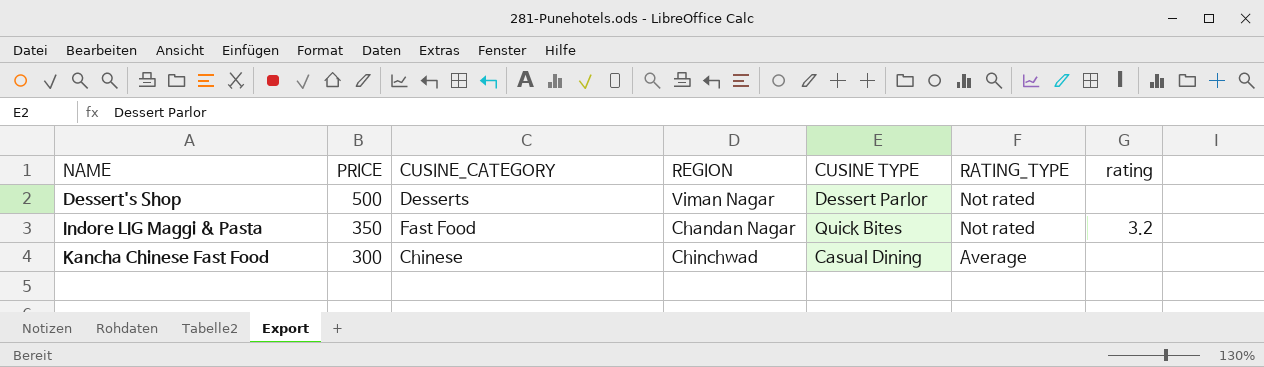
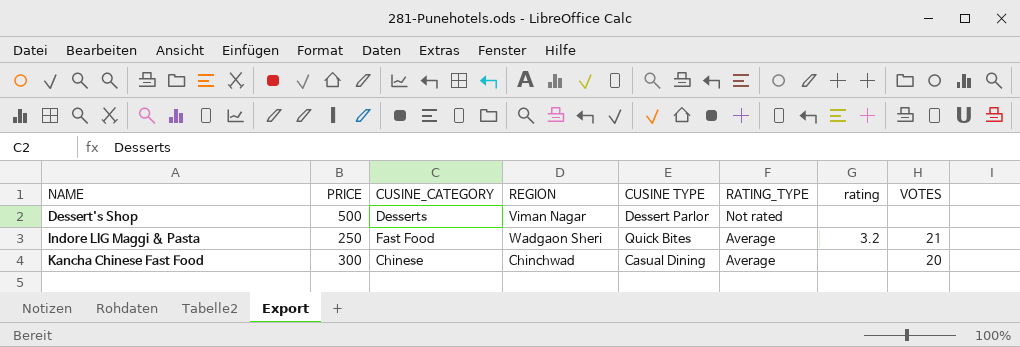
column VOTES | position: none -> 8
Indore LIG Maggi & Pasta | PRICE: 350 -> 250
Indore LIG Maggi & Pasta | REGION: Chandan Nagar -> Wadgaon Sheri
Indore LIG Maggi & Pasta | RATING_TYPE: Not rated -> Average

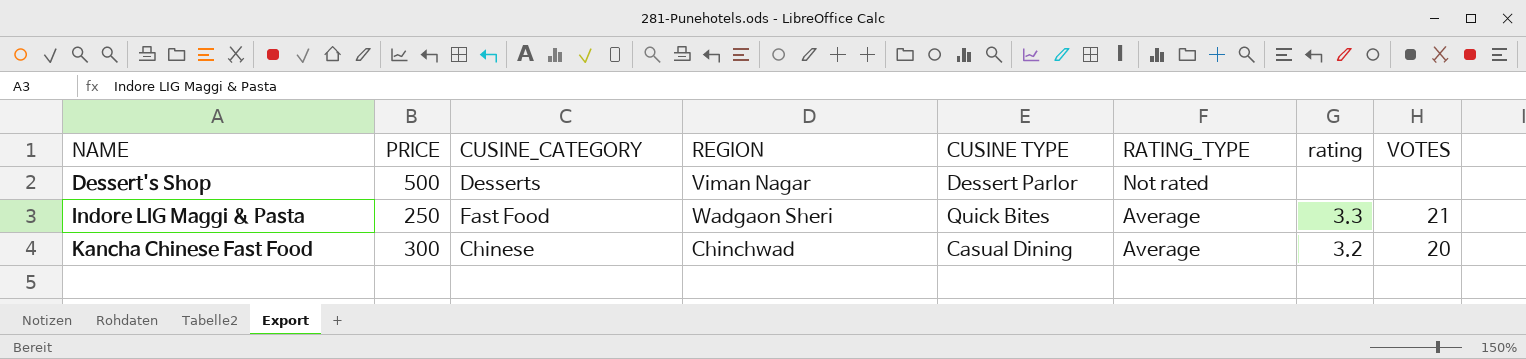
Indore LIG Maggi & Pasta | rating: 3.2 -> 3.3
Kancha Chinese Fast Food | rating: none -> 3.2

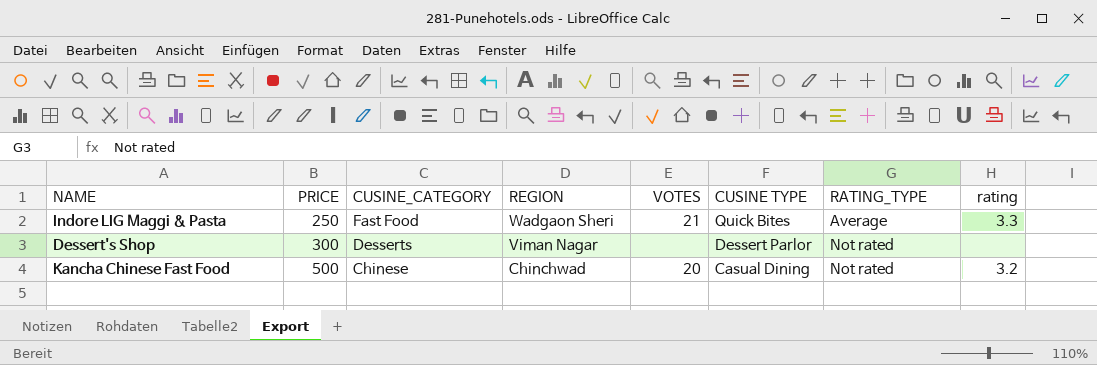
row order: NAME ascending -> PRICE ascending
column VOTES | position: 8 -> 5
Dessert's Shop | PRICE: 500 -> 300
Kancha Chinese Fast Food | PRICE: 300 -> 500
Kancha Chinese Fast Food | RATING_TYPE: Average -> Not rated

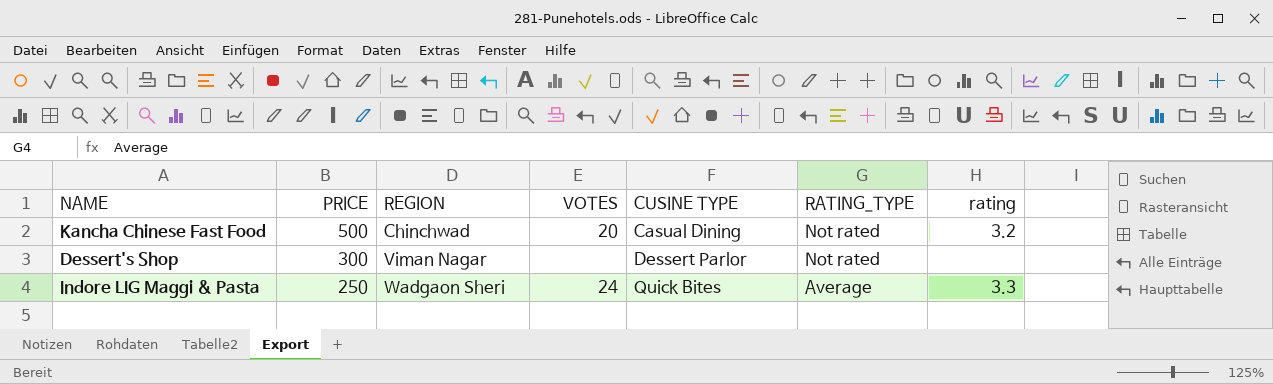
row order: PRICE ascending -> PRICE descending
column CUSINE_CATEGORY | position: 3 -> none
Indore LIG Maggi & Pasta | VOTES: 21 -> 24

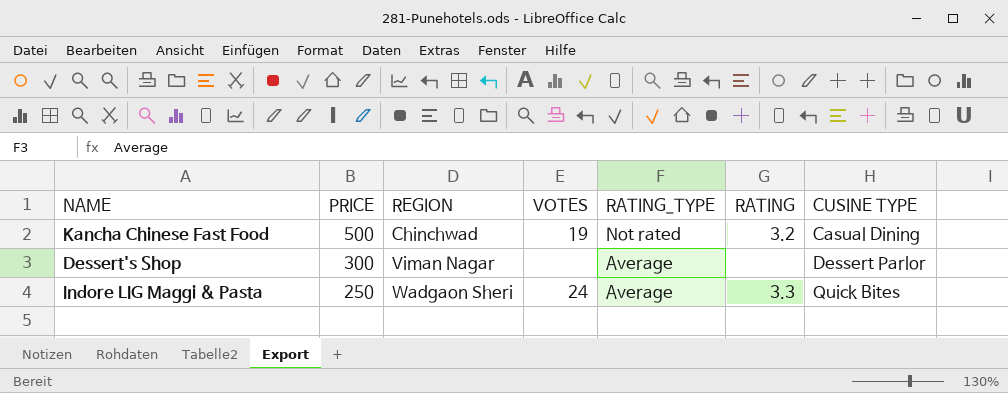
column name: rating -> RATING
column CUSINE TYPE | position: 5 -> 7
Kancha Chinese Fast Food | VOTES: 20 -> 19
Dessert's Shop | RATING_TYPE: Not rated -> Average

